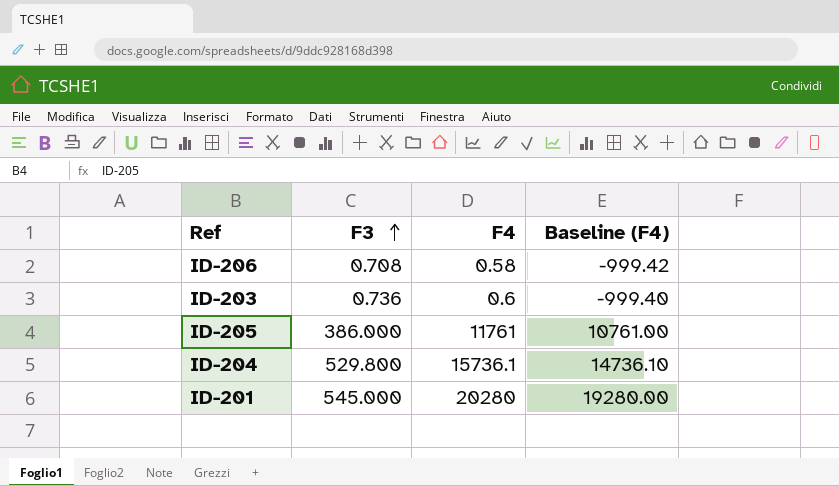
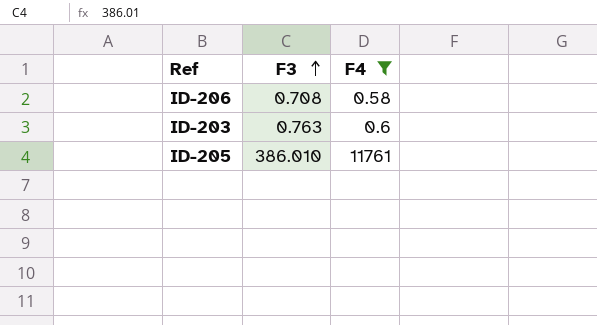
filter: none -> F4 <= 11761
column Baseline (F4) | formula: [F4] - 1000 -> none
ID-203 | F3: 0.736 -> 0.763
ID-205 | F3: 386.000 -> 386.010

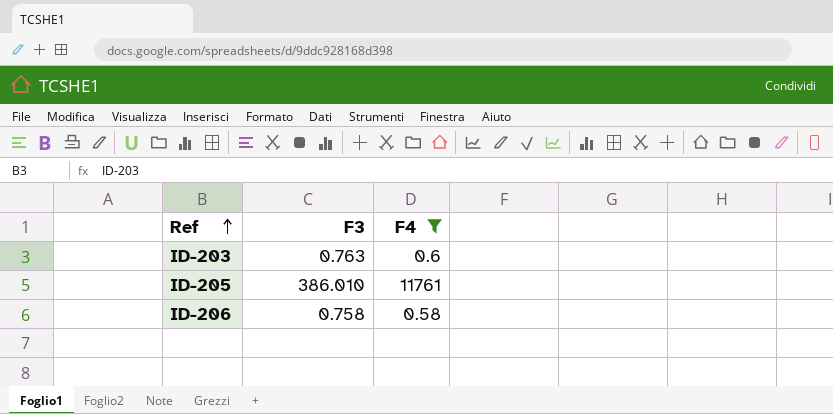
row order: F3 ascending -> Ref ascending
ID-206 | F3: 0.708 -> 0.758

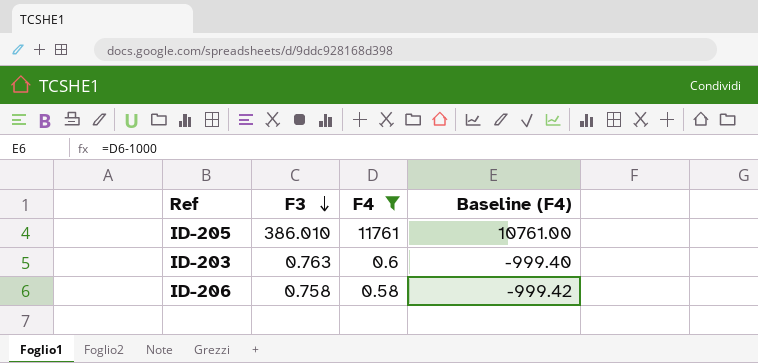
row order: Ref ascending -> F3 descending
column Baseline (F4) | formula: none -> [F4] - 1000

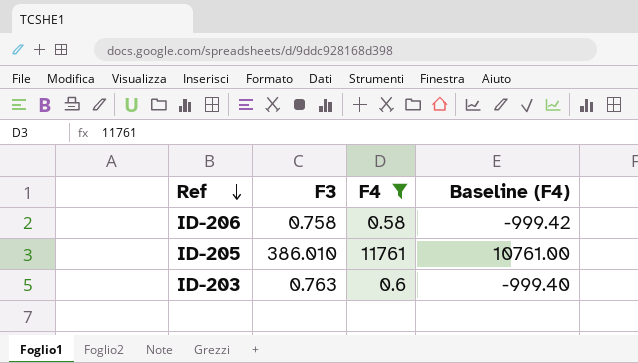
row order: F3 descending -> Ref descending

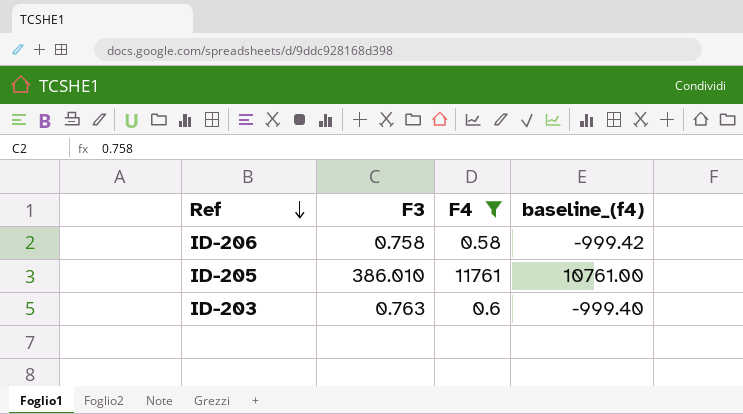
column name: Baseline (F4) -> baseline_(f4)

